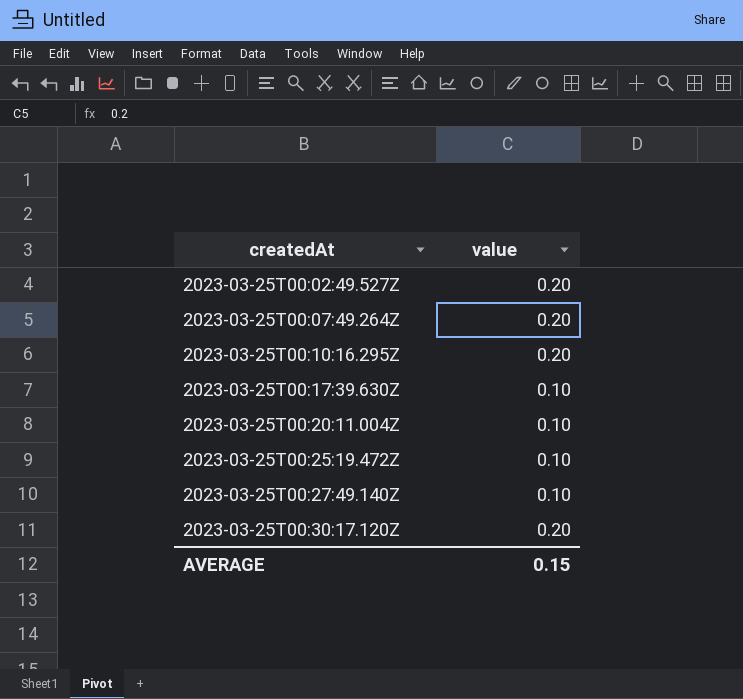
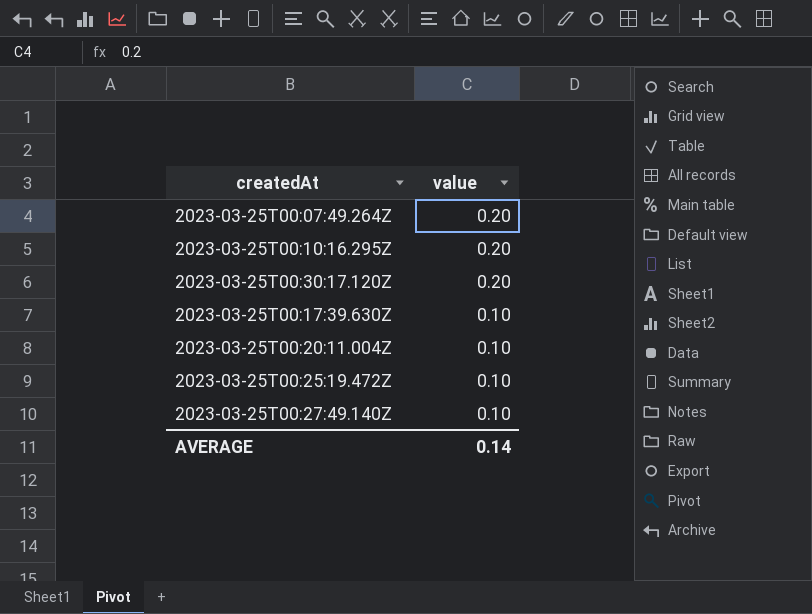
row order: createdAt ascending -> value descending
row 2023-03-25T00:02:49.527Z: 0.20 -> none
AVERAGE | value: 0.15 -> 0.14

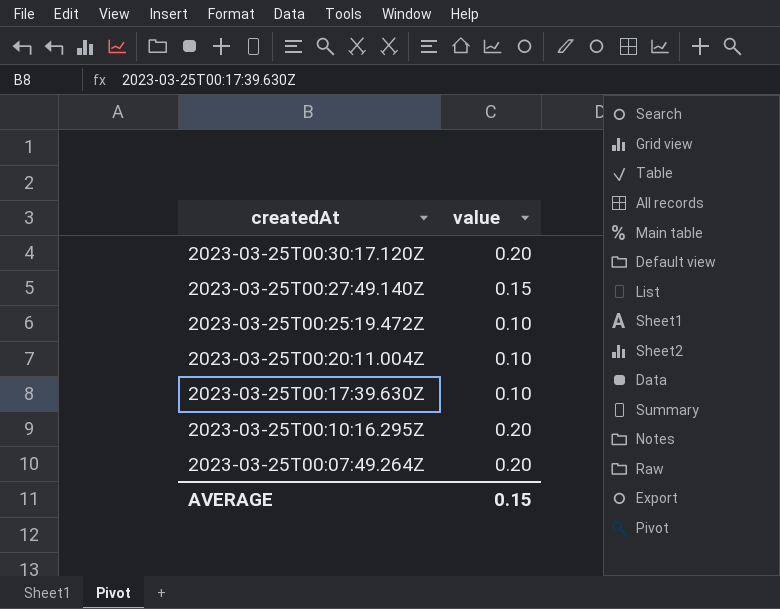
row order: value descending -> createdAt descending
2023-03-25T00:27:49.140Z | value: 0.10 -> 0.15
AVERAGE | value: 0.14 -> 0.15

